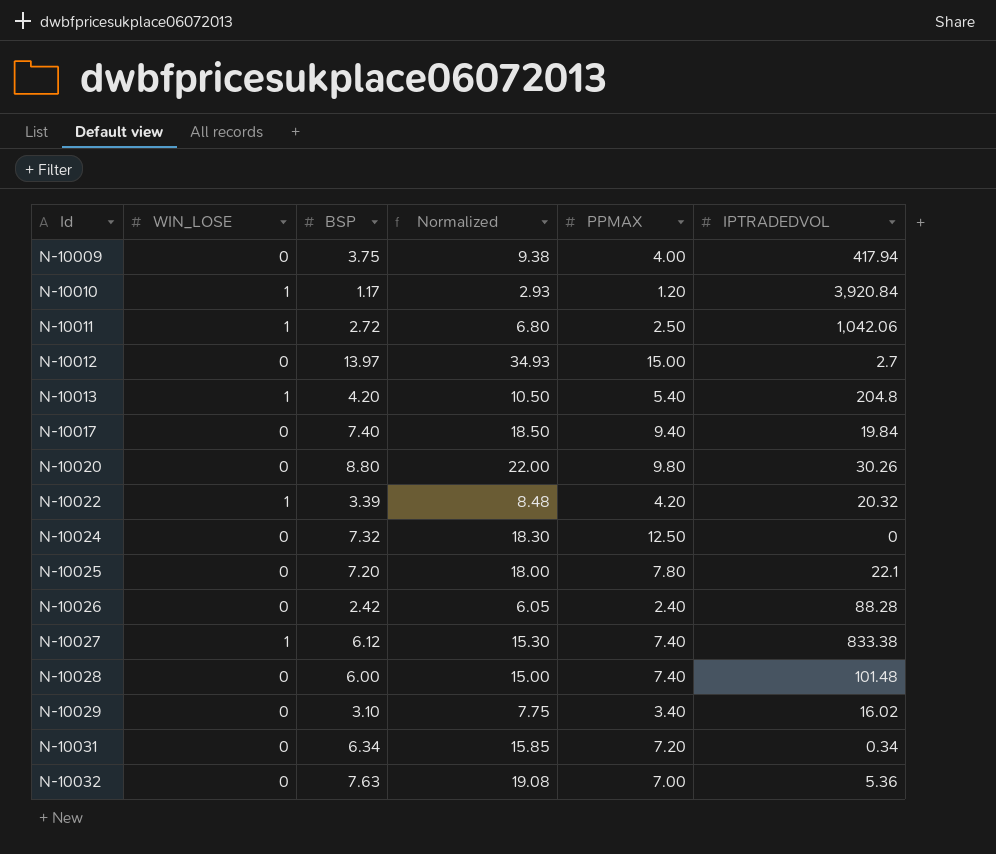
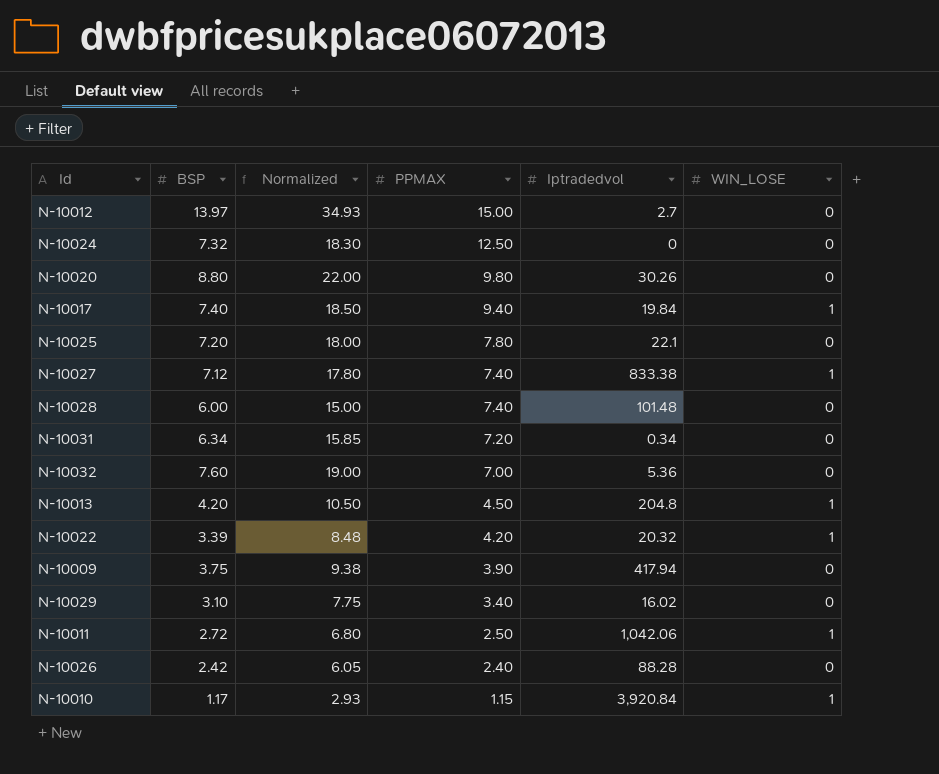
row order: Id ascending -> PPMAX descending
column name: IPTRADEDVOL -> Iptradedvol
column WIN_LOSE | position: 2 -> 6
N-10017 | WIN_LOSE: 0 -> 1
N-10027 | BSP: 6.12 -> 7.12
N-10027 | Normalized: 15.30 -> 17.80
N-10032 | BSP: 7.63 -> 7.60
N-10032 | Normalized: 19.08 -> 19.00
N-10013 | PPMAX: 5.40 -> 4.50
N-10009 | PPMAX: 4.00 -> 3.90
N-10010 | PPMAX: 1.20 -> 1.15

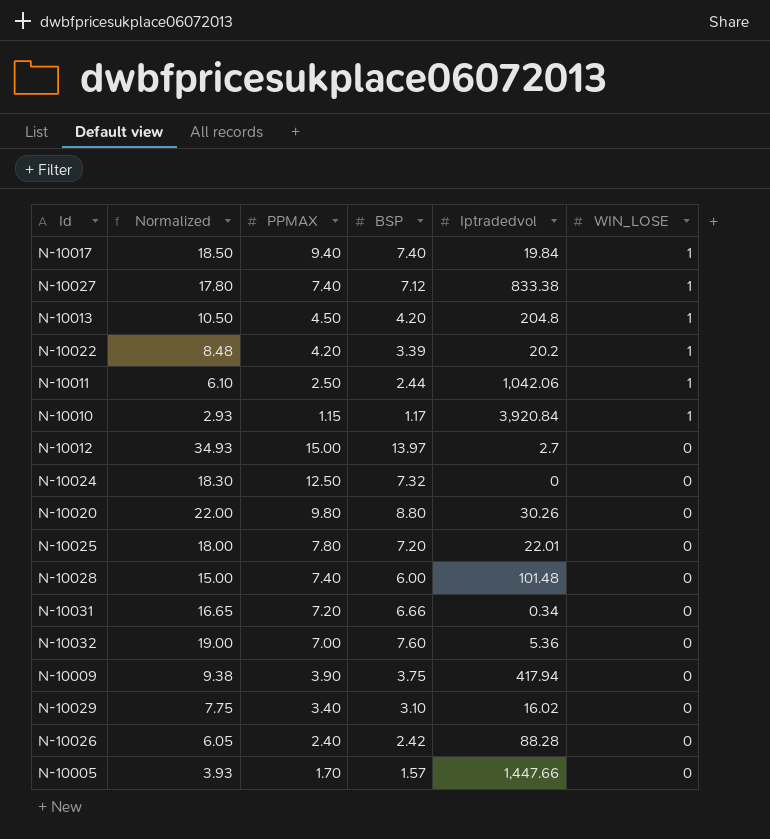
row order: PPMAX descending -> WIN_LOSE descending
column BSP | position: 2 -> 4
N-10022 | Iptradedvol: 20.32 -> 20.2
N-10011 | Normalized: 6.80 -> 6.10
N-10011 | BSP: 2.72 -> 2.44
N-10025 | Iptradedvol: 22.1 -> 22.01
N-10031 | Normalized: 15.85 -> 16.65
N-10031 | BSP: 6.34 -> 6.66
row N-10005: none -> 3.93 | 1.70 | 1.57 | 1,447.66 | 0

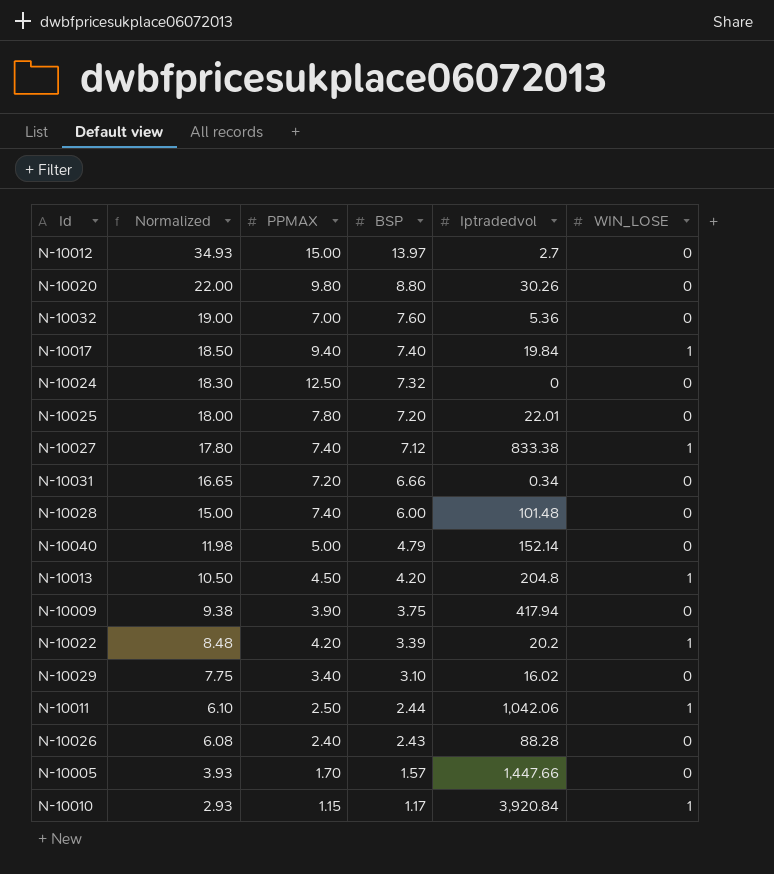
row order: WIN_LOSE descending -> Normalized descending
row N-10040: none -> 11.98 | 5.00 | 4.79 | 152.14 | 0
N-10026 | Normalized: 6.05 -> 6.08
N-10026 | BSP: 2.42 -> 2.43

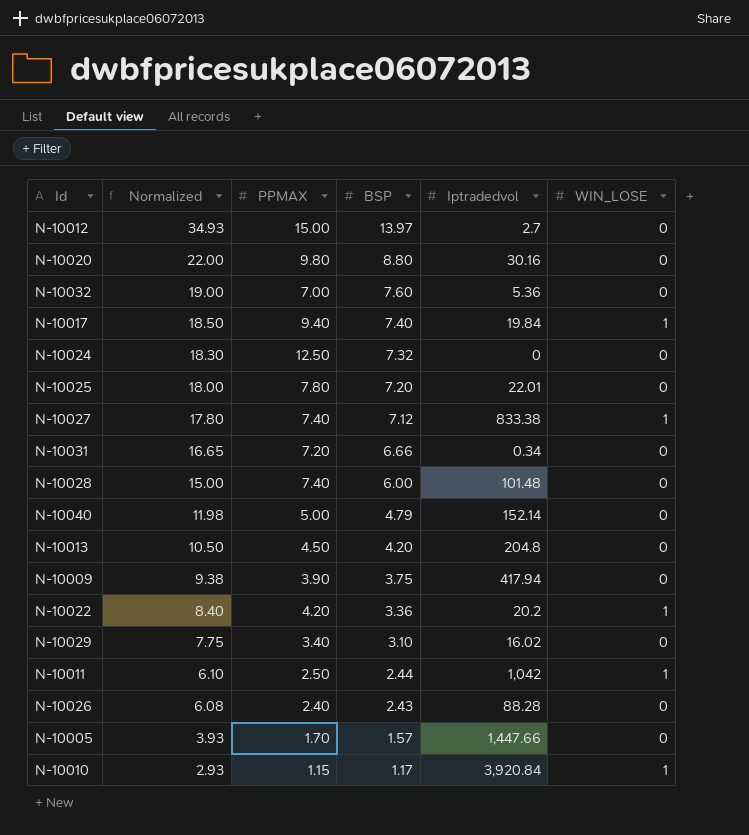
N-10020 | Iptradedvol: 30.26 -> 30.16
N-10013 | WIN_LOSE: 1 -> 0
N-10022 | Normalized: 8.48 -> 8.40
N-10022 | BSP: 3.39 -> 3.36
N-10011 | Iptradedvol: 1,042.06 -> 1,042

